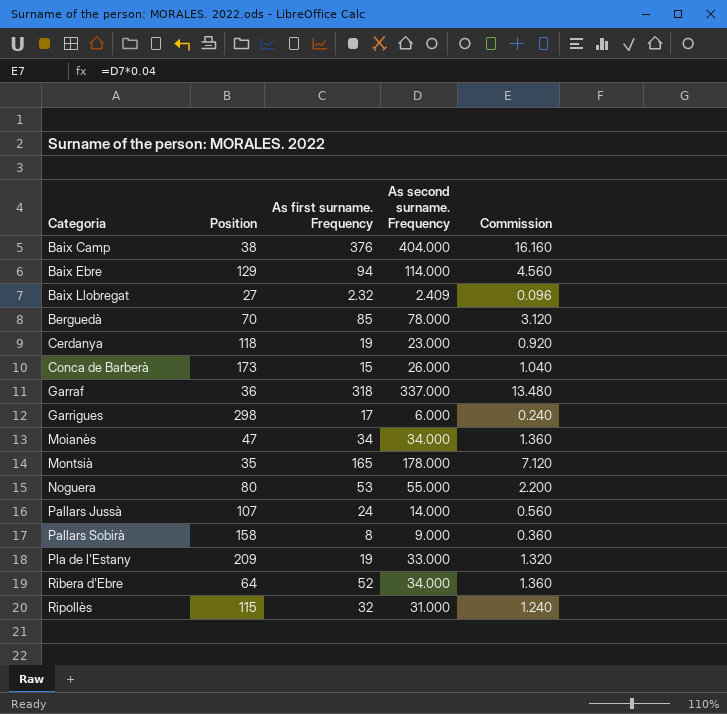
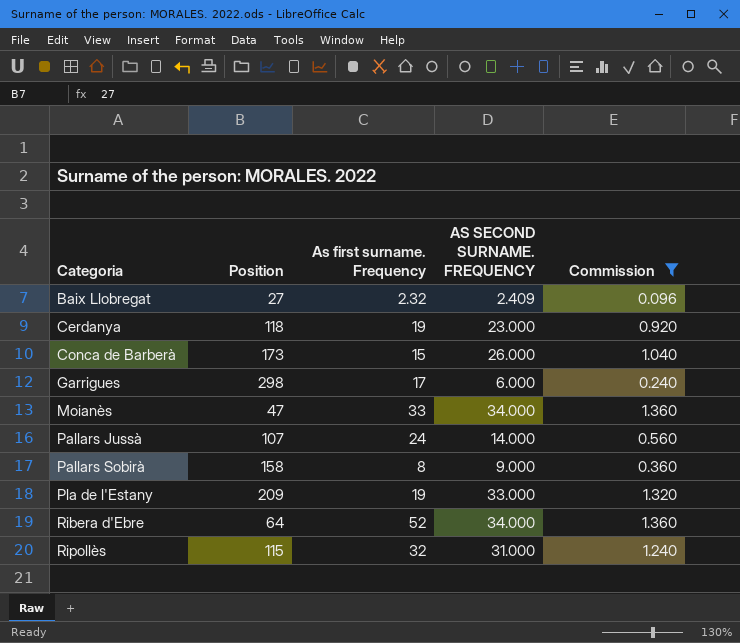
filter: none -> Commission <= 1.360
column name: As second surname. Frequency -> AS SECOND SURNAME. FREQUENCY
Moianès | As first surname. Frequency: 34 -> 33

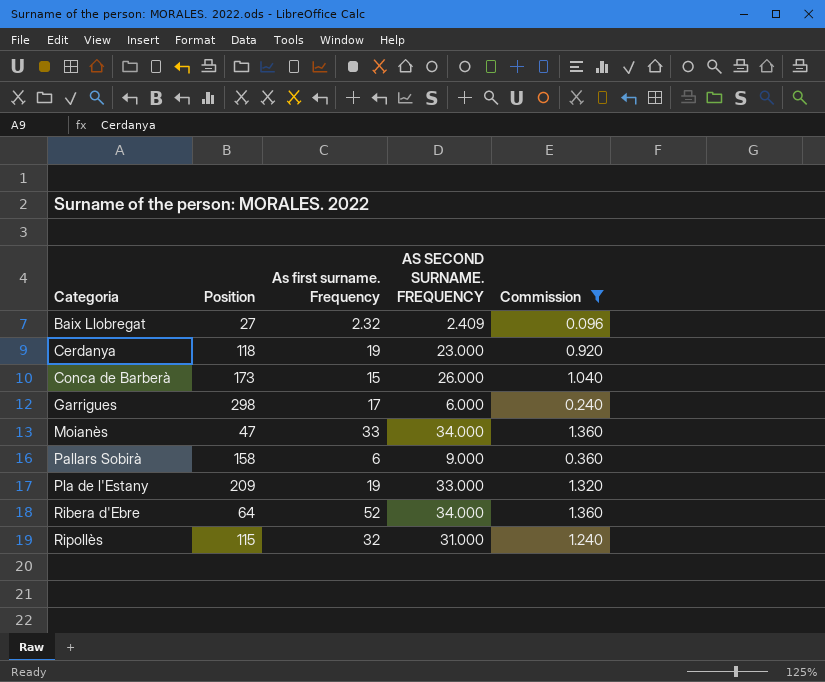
row Pallars Jussà: 107 | 24 | 14.000 | 0.560 -> none
Pallars Sobirà | As first surname. Frequency: 8 -> 6

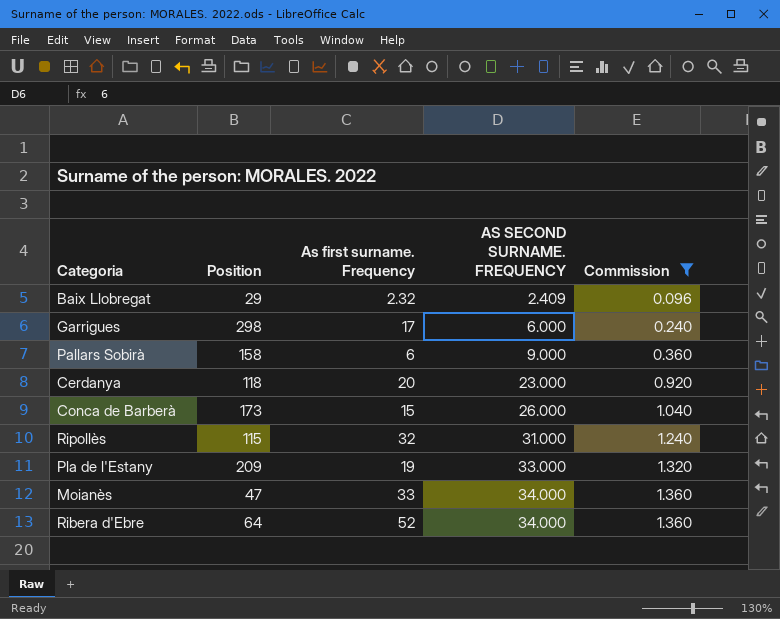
row order: Categoria ascending -> AS SECOND SURNAME. FREQUENCY ascending
Baix Llobregat | Position: 27 -> 29
Cerdanya | As first surname. Frequency: 19 -> 20

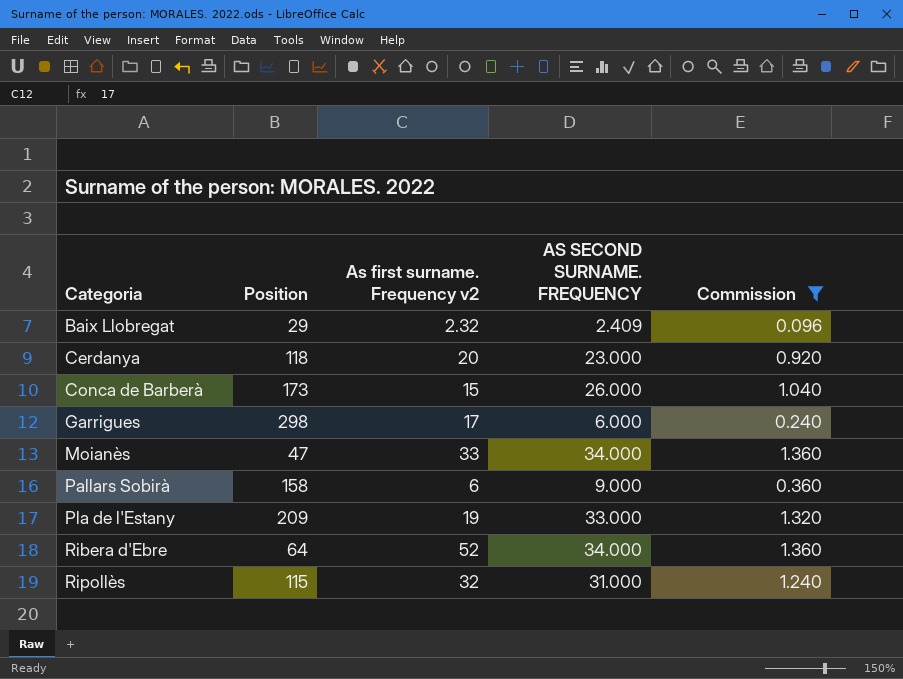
row order: AS SECOND SURNAME. FREQUENCY ascending -> Categoria ascending
column name: As first surname. Frequency -> As first surname. Frequency v2

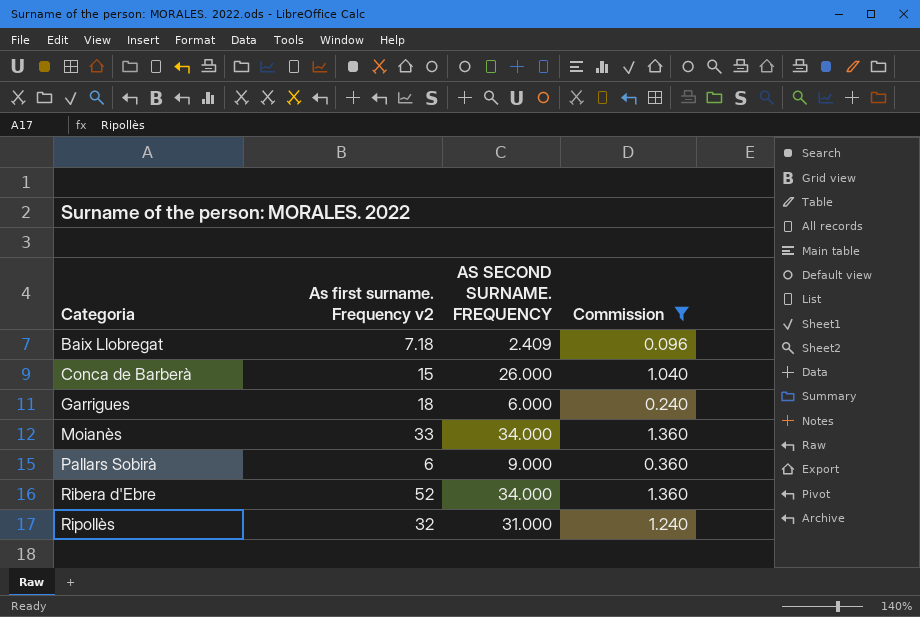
column Position | position: 2 -> none
row Cerdanya: 118 | 20 | 23.000 | 0.920 -> none
row Pla de l'Estany: 209 | 19 | 33.000 | 1.320 -> none
Baix Llobregat | As first surname. Frequency v2: 2.32 -> 7.18
Garrigues | As first surname. Frequency v2: 17 -> 18

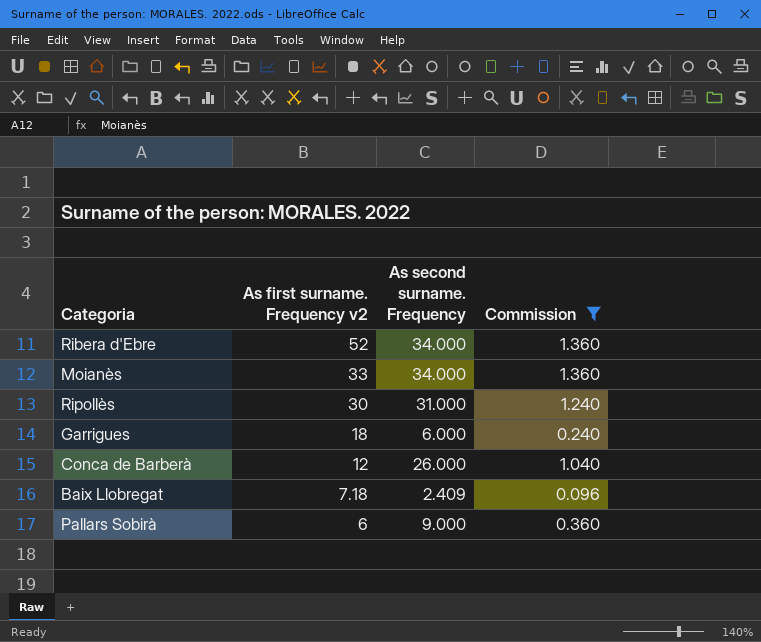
row order: Categoria ascending -> As first surname. Frequency v2 descending
column name: AS SECOND SURNAME. FREQUENCY -> As second surname. Frequency
Ripollès | As first surname. Frequency v2: 32 -> 30
Conca de Barberà | As first surname. Frequency v2: 15 -> 12

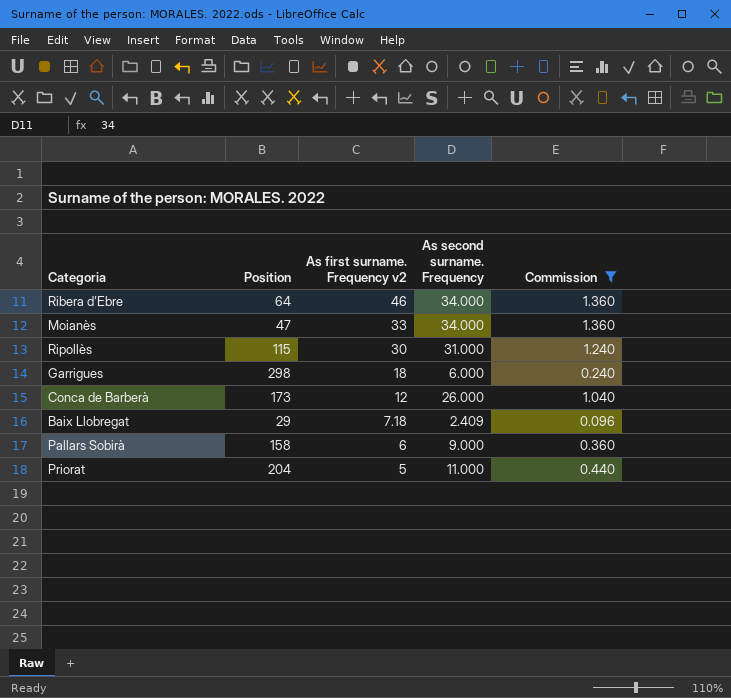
column Position | position: none -> 2
Ribera d'Ebre | As first surname. Frequency v2: 52 -> 46
row Priorat: none -> 204 | 5 | 11.000 | 0.440

